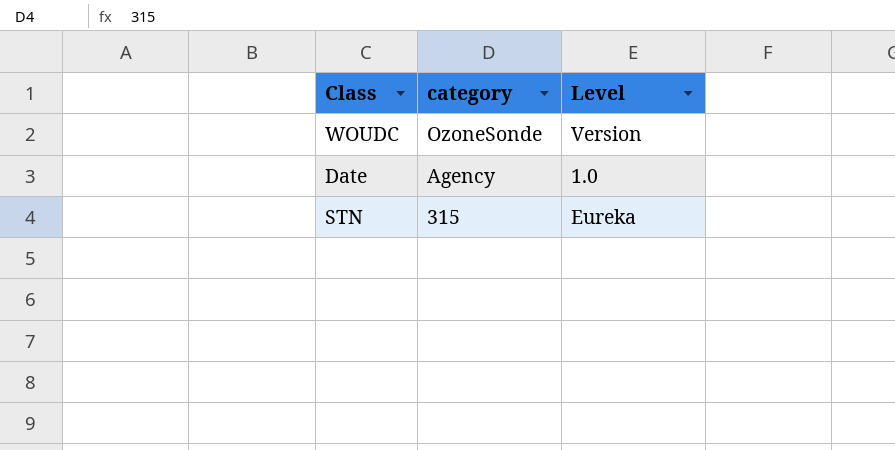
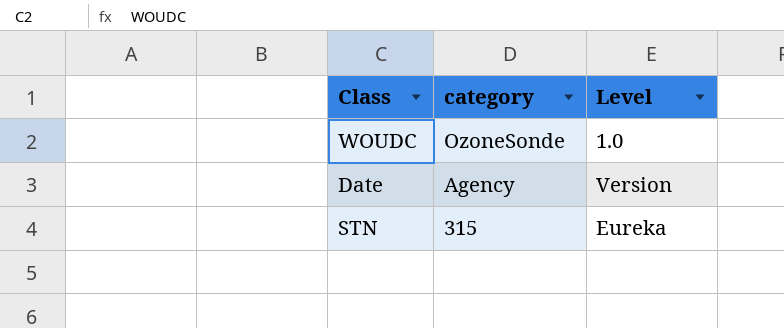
WOUDC | Level: Version -> 1.0
Date | Level: 1.0 -> Version

